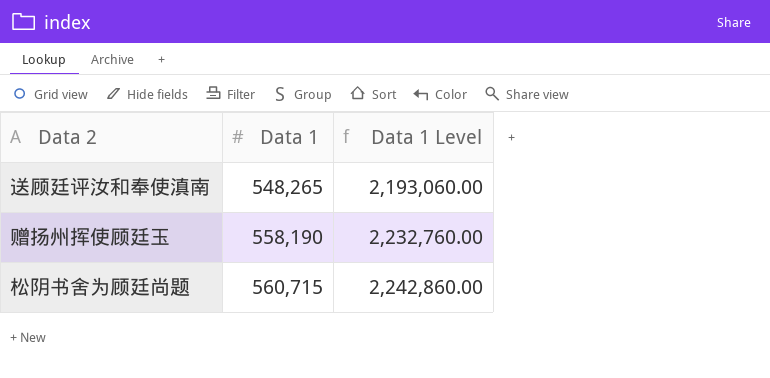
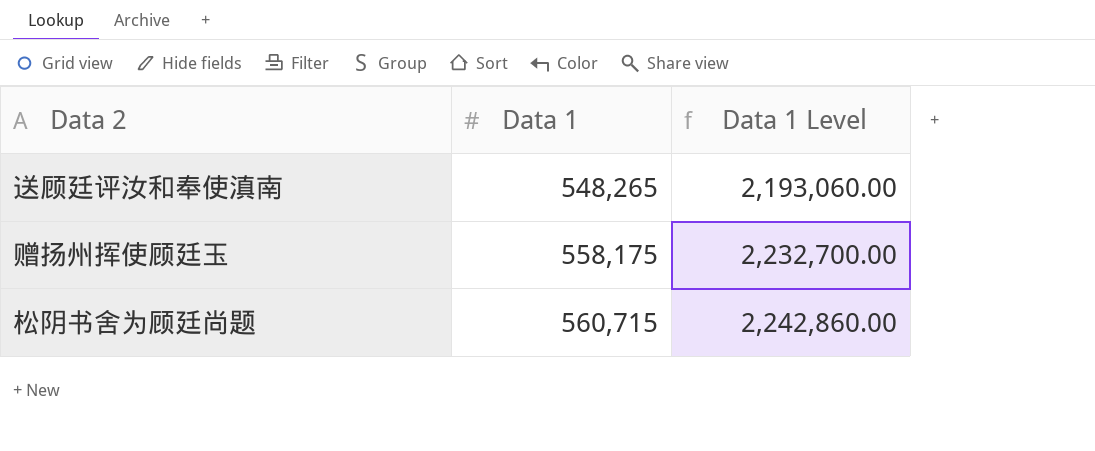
赠扬州挥使顾廷玉 | Data 1: 558,190 -> 558,175
赠扬州挥使顾廷玉 | Data 1 Level: 2,232,760.00 -> 2,232,700.00

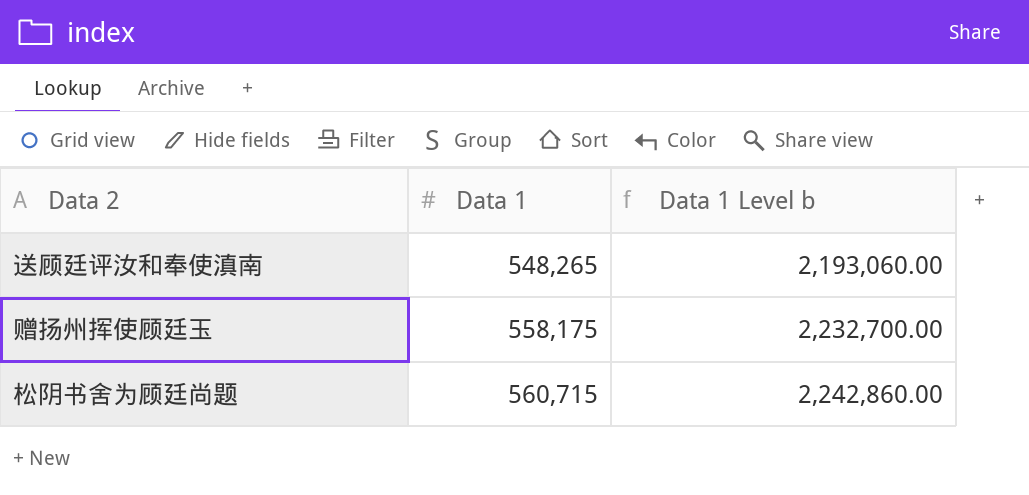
column name: Data 1 Level -> Data 1 Level b

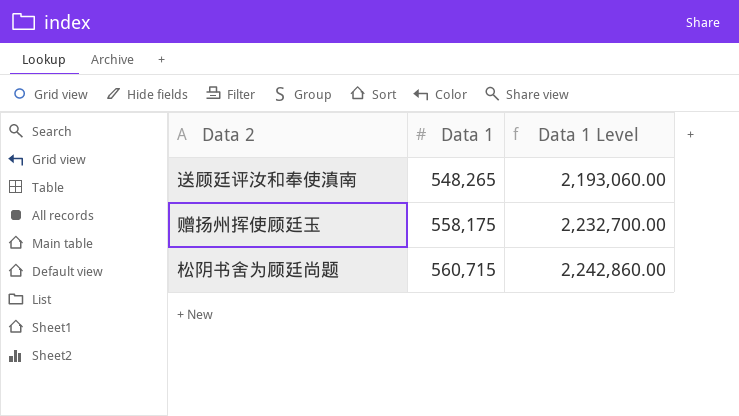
column name: Data 1 Level b -> Data 1 Level

